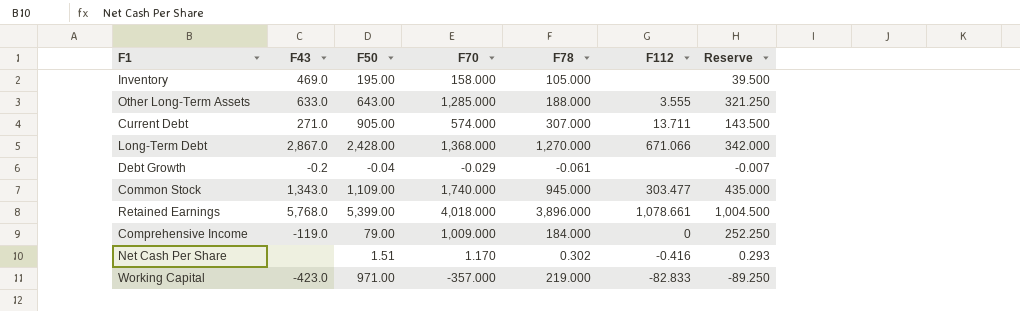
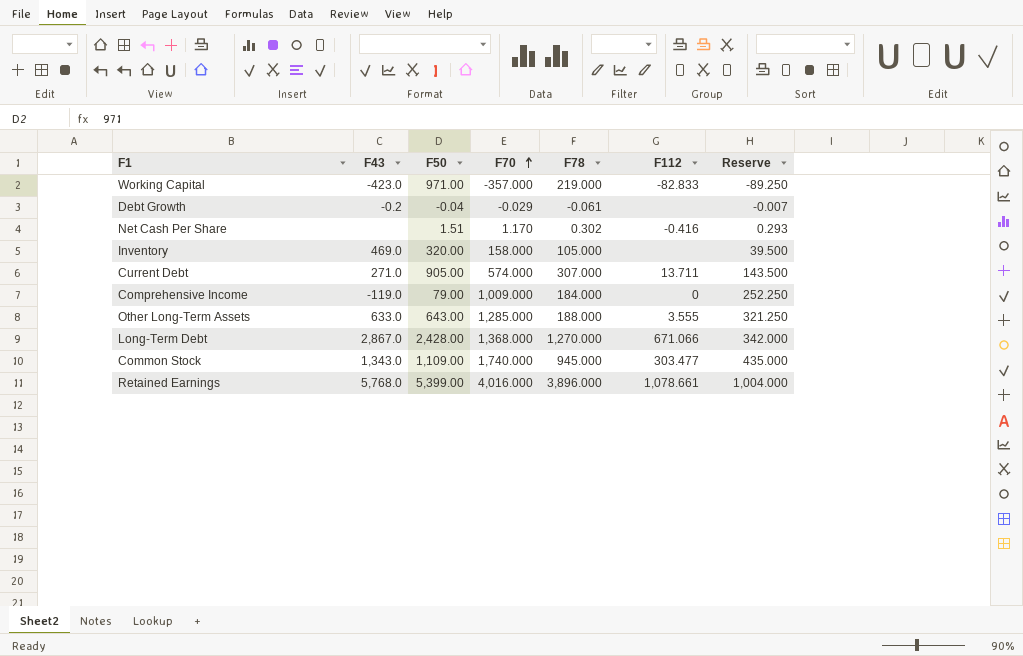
row order: none -> F70 ascending
Inventory | F50: 195.00 -> 320.00
Retained Earnings | F70: 4,018.000 -> 4,016.000
Retained Earnings | Reserve: 1,004.500 -> 1,004.000

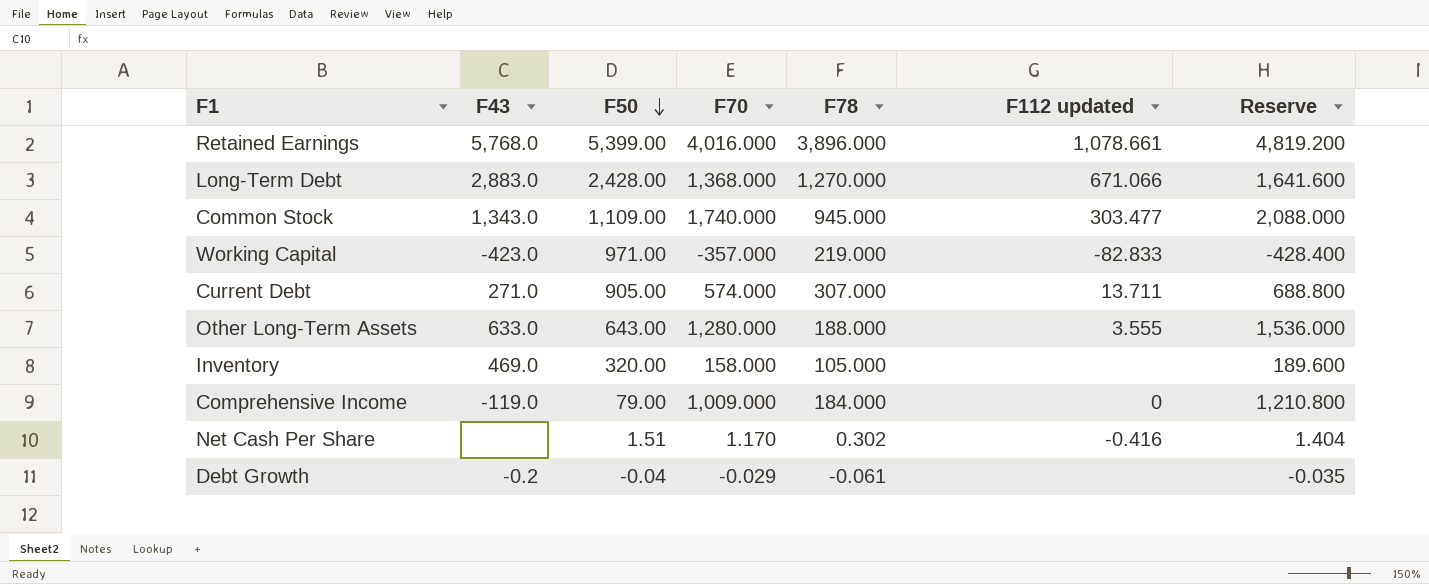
row order: F70 ascending -> F50 descending
column name: F112 -> F112 updated
column Reserve | formula: [F70] * 0.25 -> [F70] * 1.2
Long-Term Debt | F43: 2,867.0 -> 2,883.0
Other Long-Term Assets | F70: 1,285.000 -> 1,280.000

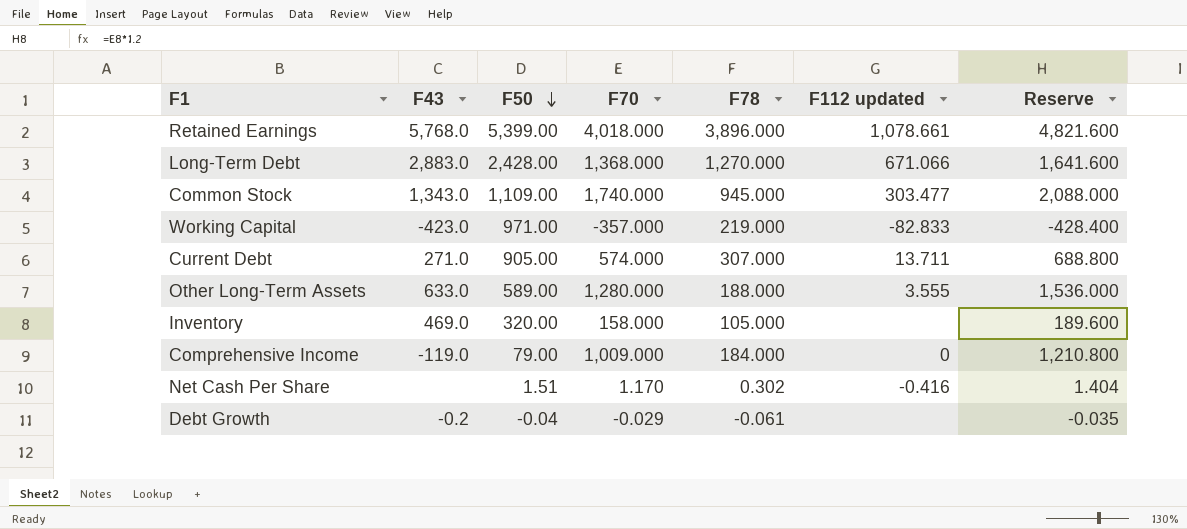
Retained Earnings | F70: 4,016.000 -> 4,018.000
Retained Earnings | Reserve: 4,819.200 -> 4,821.600
Other Long-Term Assets | F50: 643.00 -> 589.00

